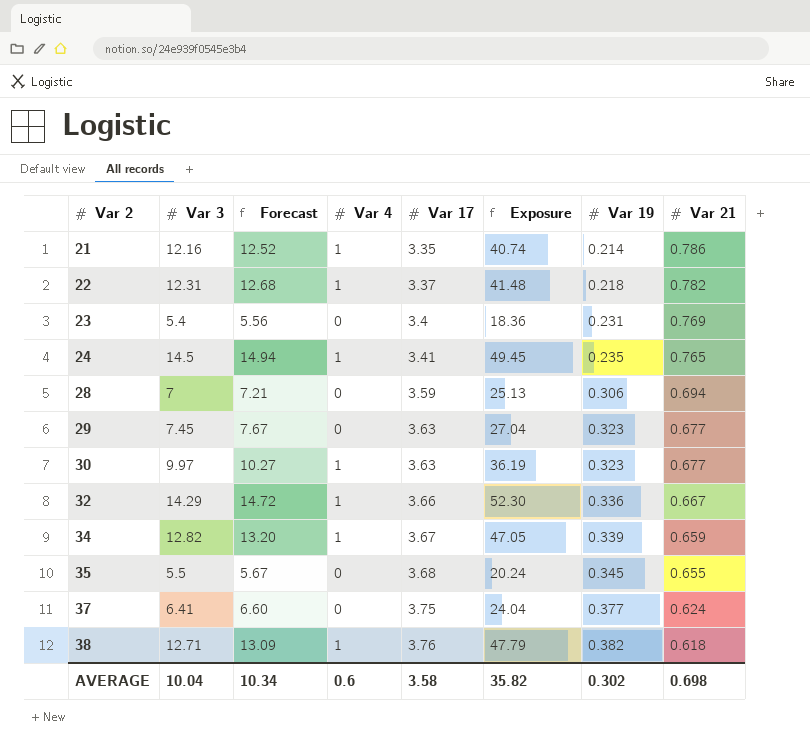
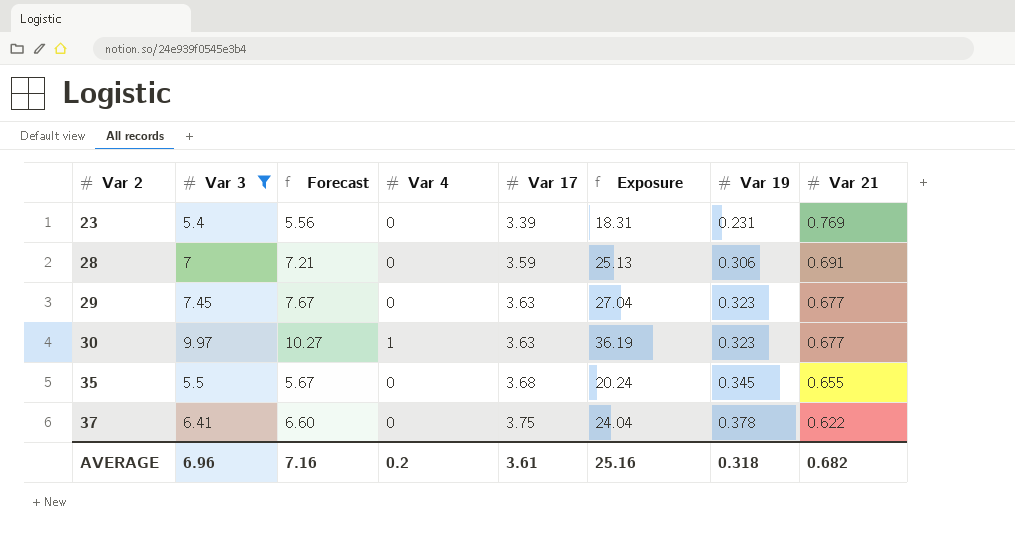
filter: none -> Var 3 <= 9.97
23 | Var 17: 3.4 -> 3.39
23 | Exposure: 18.36 -> 18.31
28 | Var 21: 0.694 -> 0.691
37 | Var 19: 0.377 -> 0.378
37 | Var 21: 0.624 -> 0.622
AVERAGE | Var 3: 10.04 -> 6.96
AVERAGE | Forecast: 10.34 -> 7.16
AVERAGE | Var 4: 0.6 -> 0.2
AVERAGE | Var 17: 3.58 -> 3.61
AVERAGE | Exposure: 35.82 -> 25.16
AVERAGE | Var 19: 0.302 -> 0.318
AVERAGE | Var 21: 0.698 -> 0.682

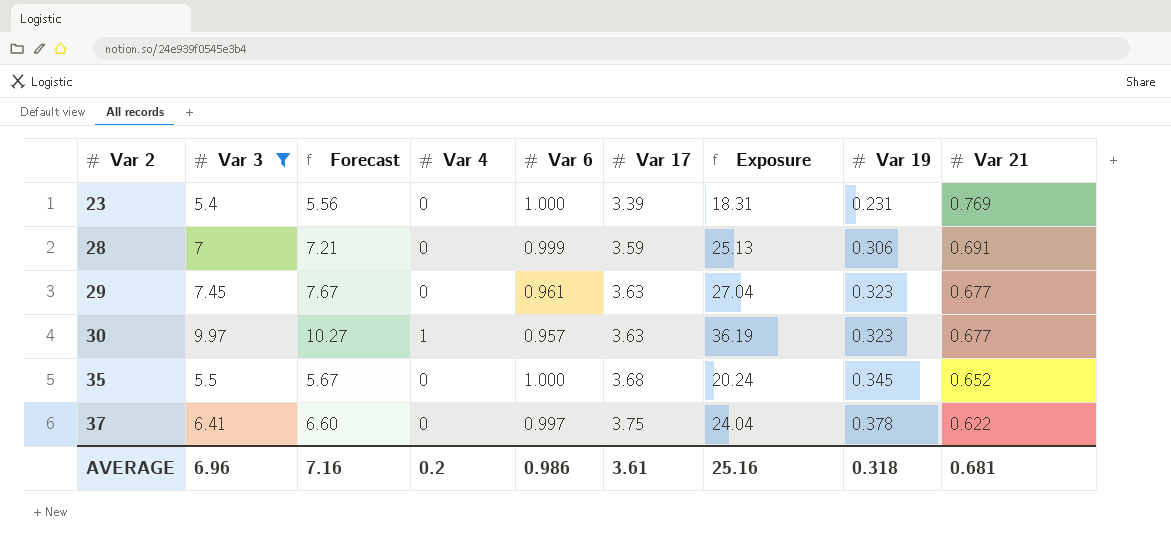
column Var 6 | position: none -> 5
35 | Var 21: 0.655 -> 0.652
AVERAGE | Var 21: 0.682 -> 0.681

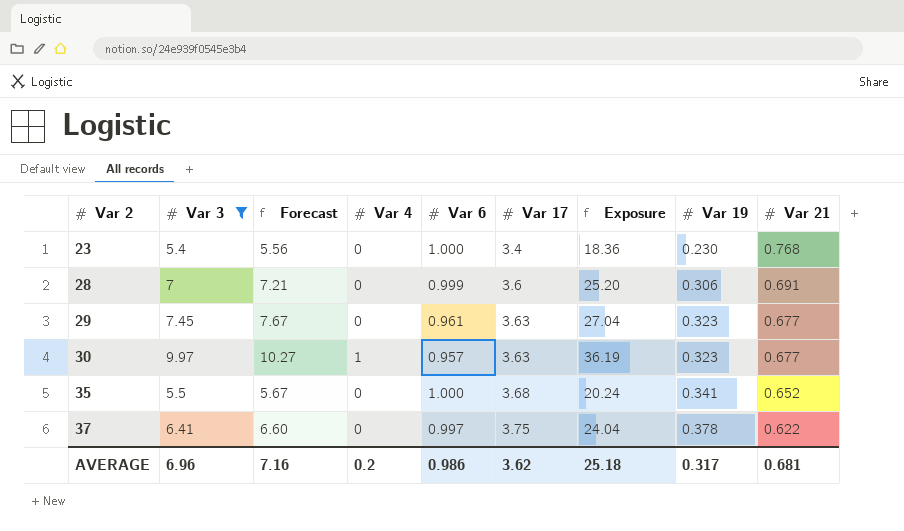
23 | Var 17: 3.39 -> 3.4
23 | Exposure: 18.31 -> 18.36
23 | Var 19: 0.231 -> 0.230
23 | Var 21: 0.769 -> 0.768
28 | Var 17: 3.59 -> 3.6
28 | Exposure: 25.13 -> 25.20
35 | Var 19: 0.345 -> 0.341
AVERAGE | Var 17: 3.61 -> 3.62
AVERAGE | Exposure: 25.16 -> 25.18
AVERAGE | Var 19: 0.318 -> 0.317

